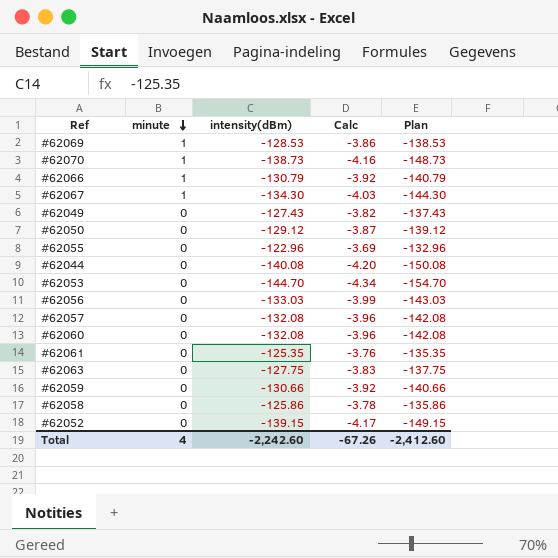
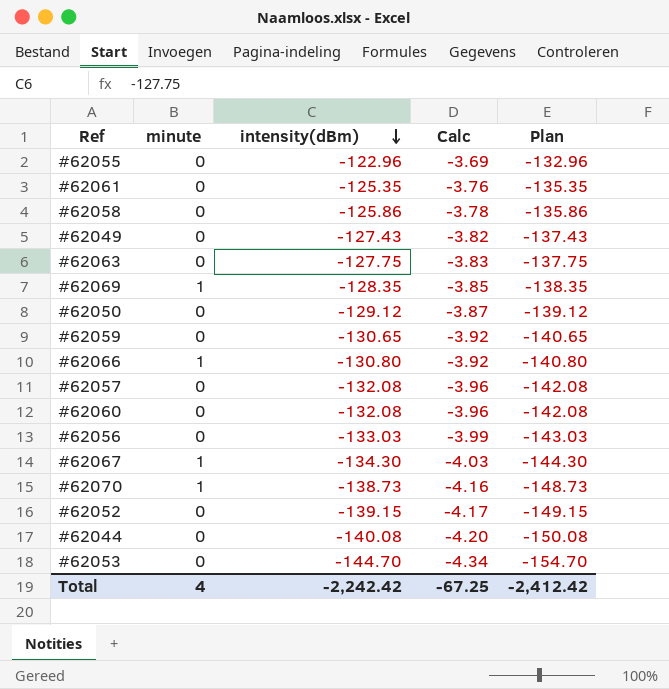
row order: minute descending -> intensity(dBm) descending
#62069 | intensity(dBm): -128.53 -> -128.35
#62069 | Calc: -3.86 -> -3.85
#62069 | Plan: -138.53 -> -138.35
#62059 | intensity(dBm): -130.66 -> -130.65
#62059 | Plan: -140.66 -> -140.65
#62066 | intensity(dBm): -130.79 -> -130.80
#62066 | Plan: -140.79 -> -140.80
Total | intensity(dBm): -2,242.60 -> -2,242.42
Total | Calc: -67.26 -> -67.25
Total | Plan: -2,412.60 -> -2,412.42

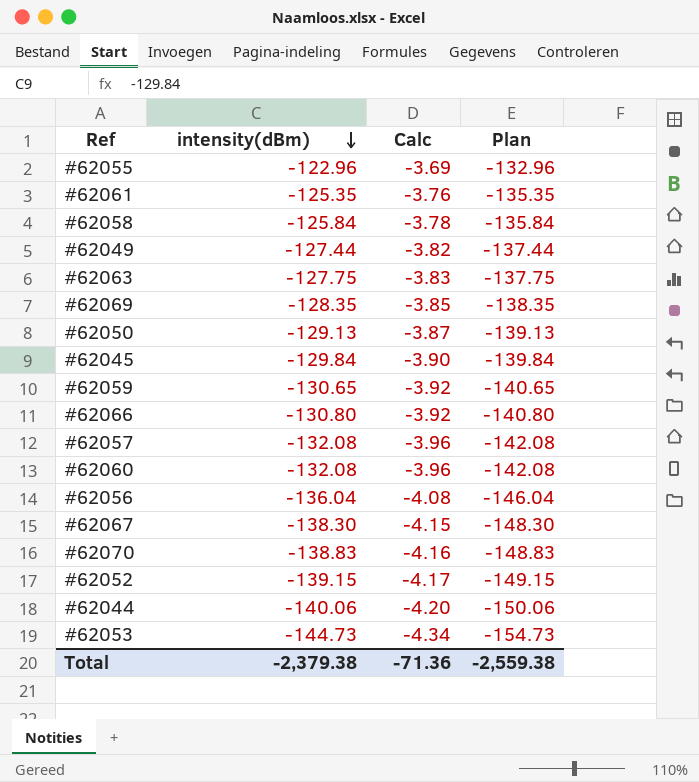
column minute | position: 2 -> none
#62058 | intensity(dBm): -125.86 -> -125.84
#62058 | Plan: -135.86 -> -135.84
#62049 | intensity(dBm): -127.43 -> -127.44
#62049 | Plan: -137.43 -> -137.44
#62050 | intensity(dBm): -129.12 -> -129.13
#62050 | Plan: -139.12 -> -139.13
row #62045: none -> -129.84 | -3.90 | -139.84
#62056 | intensity(dBm): -133.03 -> -136.04
#62056 | Calc: -3.99 -> -4.08
#62056 | Plan: -143.03 -> -146.04
#62067 | intensity(dBm): -134.30 -> -138.30
#62067 | Calc: -4.03 -> -4.15
#62067 | Plan: -144.30 -> -148.30
#62070 | intensity(dBm): -138.73 -> -138.83
#62070 | Plan: -148.73 -> -148.83
#62044 | intensity(dBm): -140.08 -> -140.06
#62044 | Plan: -150.08 -> -150.06
#62053 | intensity(dBm): -144.70 -> -144.73
#62053 | Plan: -154.70 -> -154.73
Total | intensity(dBm): -2,242.42 -> -2,379.38
Total | Calc: -67.25 -> -71.36
Total | Plan: -2,412.42 -> -2,559.38

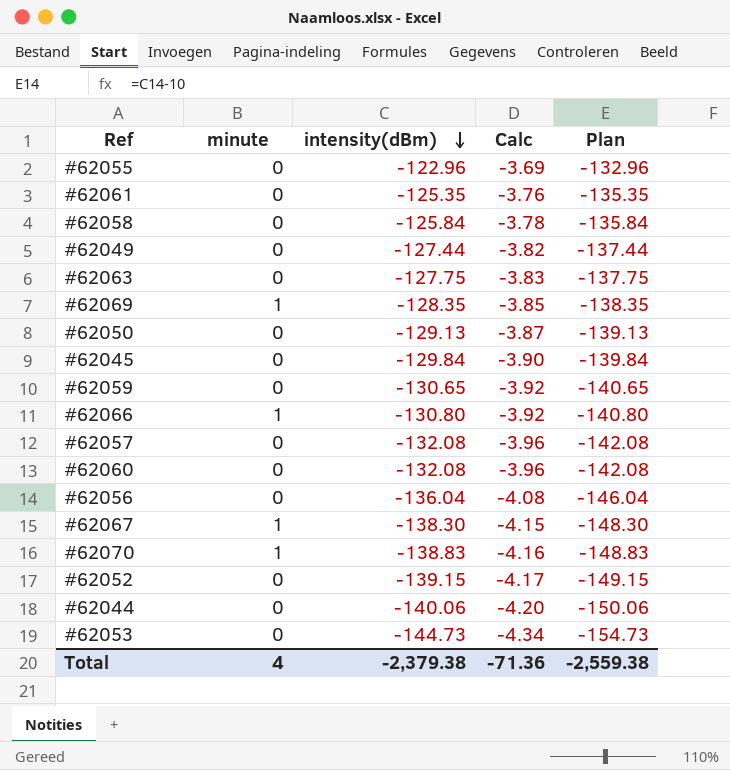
column minute | position: none -> 2

